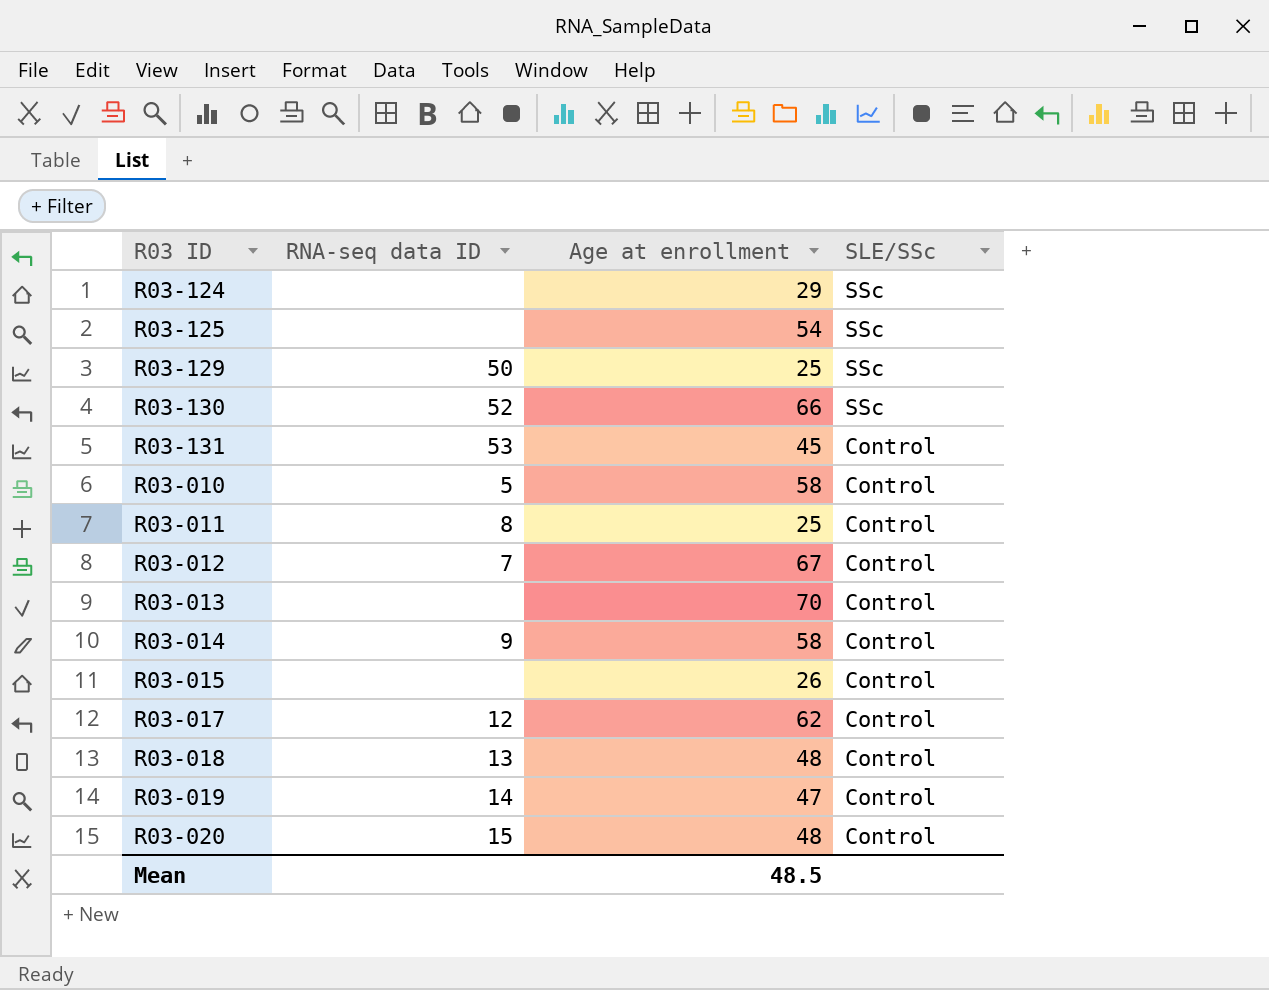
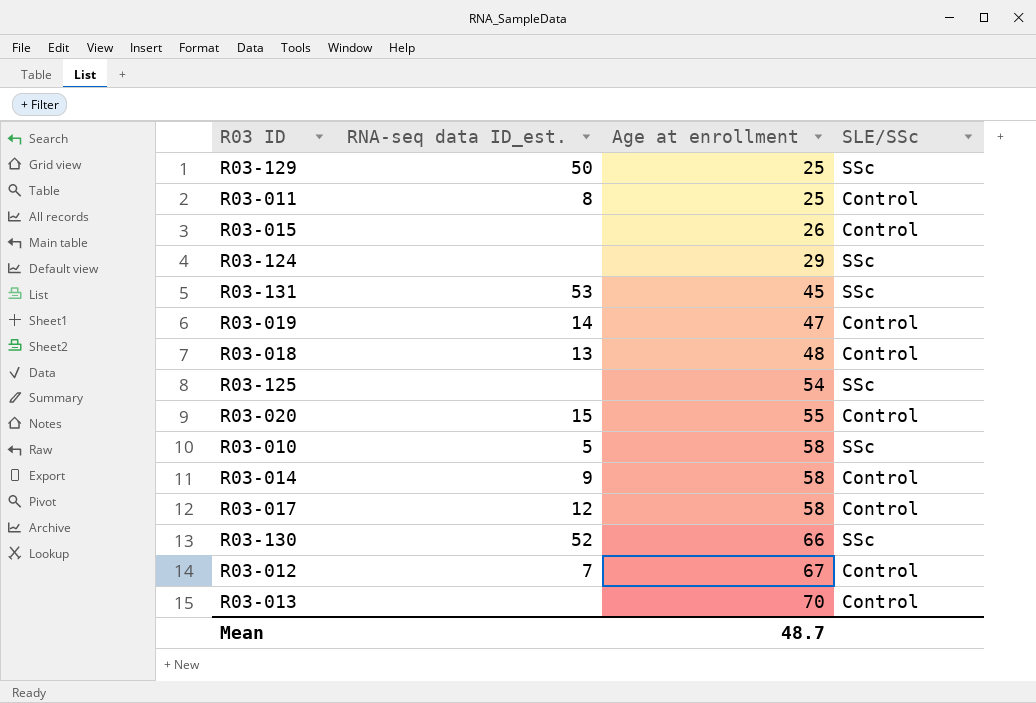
row order: SLE/SSc descending -> Age at enrollment ascending
column name: RNA-seq data ID -> RNA-seq data ID_est.
R03-131 | SLE/SSc: Control -> SSc
R03-020 | Age at enrollment: 48 -> 55
R03-010 | SLE/SSc: Control -> SSc
R03-017 | Age at enrollment: 62 -> 58
Mean | Age at enrollment: 48.5 -> 48.7

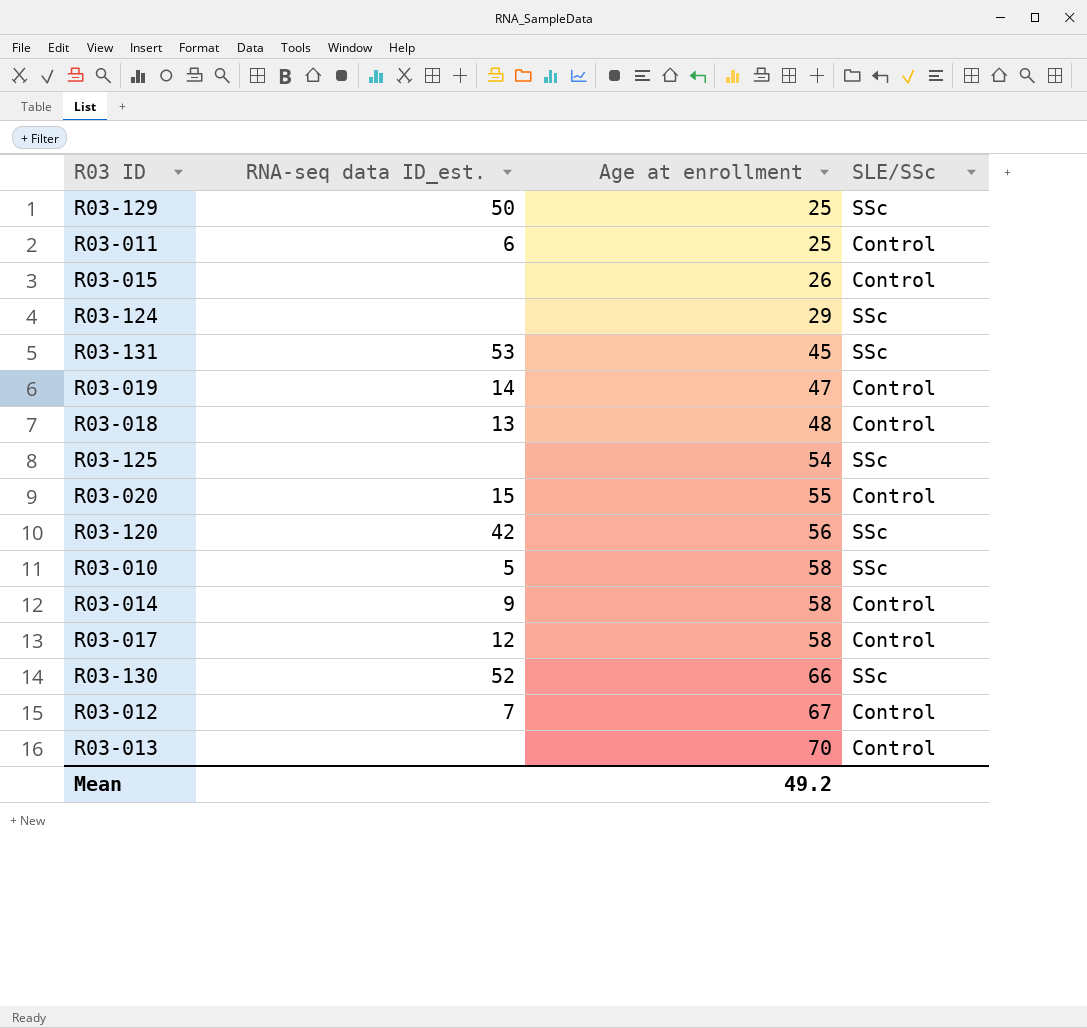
R03-011 | RNA-seq data ID_est.: 8 -> 6
row R03-120: none -> 42 | 56 | SSc
Mean | Age at enrollment: 48.7 -> 49.2

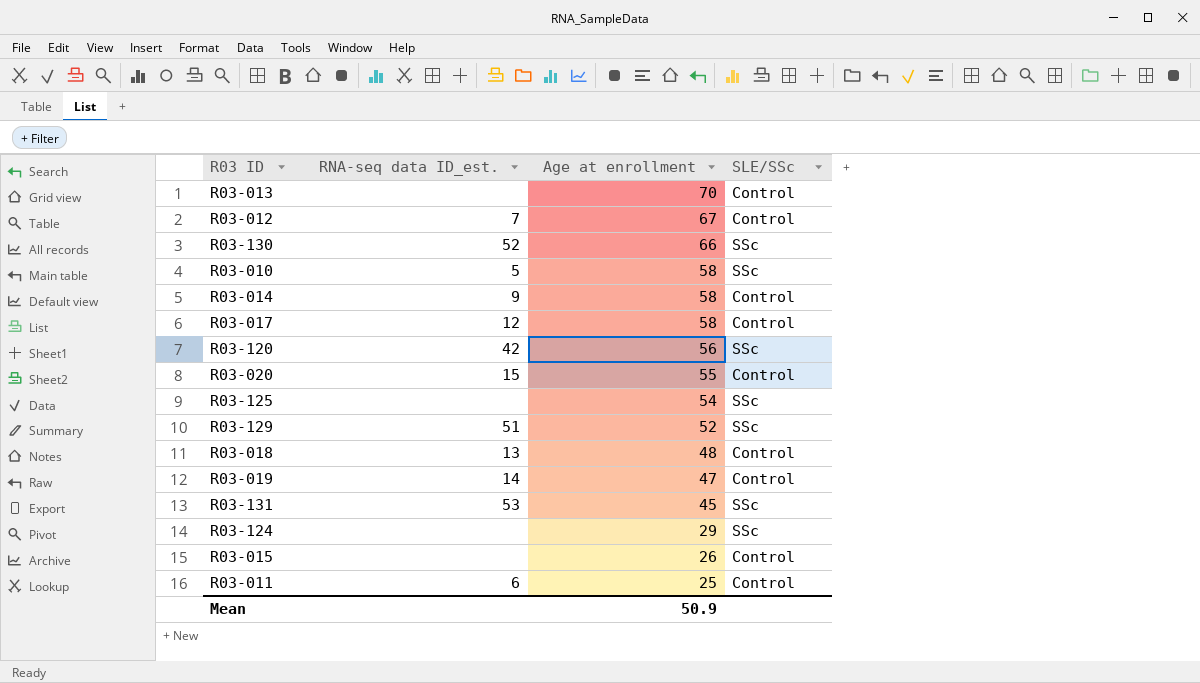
row order: Age at enrollment ascending -> Age at enrollment descending
R03-129 | RNA-seq data ID_est.: 50 -> 51
R03-129 | Age at enrollment: 25 -> 52
Mean | Age at enrollment: 49.2 -> 50.9

